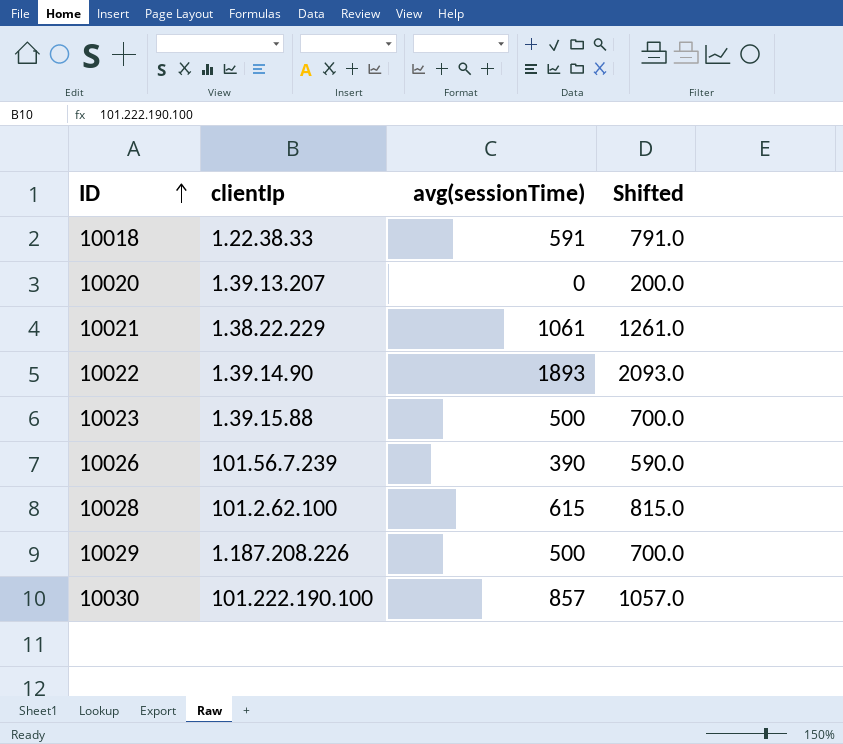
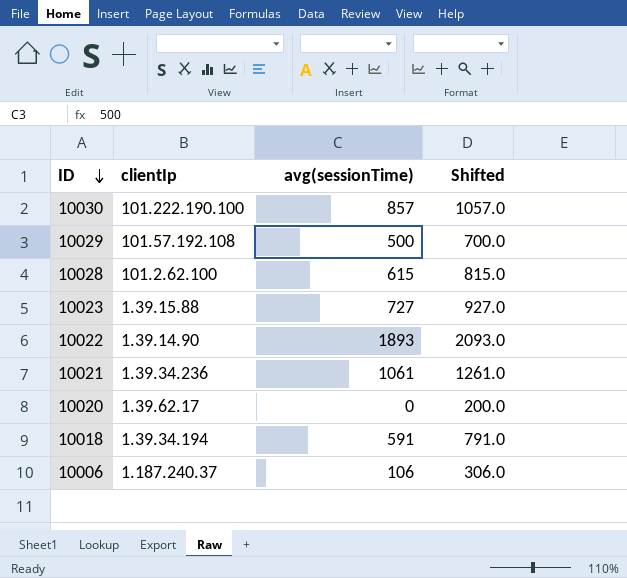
row order: ID ascending -> ID descending
row 10026: 101.56.7.239 | 390 | 590.0 -> none
10029 | clientIp: 1.187.208.226 -> 101.57.192.108
10023 | avg(sessionTime): 500 -> 727
10023 | Shifted: 700.0 -> 927.0
10021 | clientIp: 1.38.22.229 -> 1.39.34.236
10020 | clientIp: 1.39.13.207 -> 1.39.62.17
10018 | clientIp: 1.22.38.33 -> 1.39.34.194
row 10006: none -> 1.187.240.37 | 106 | 306.0

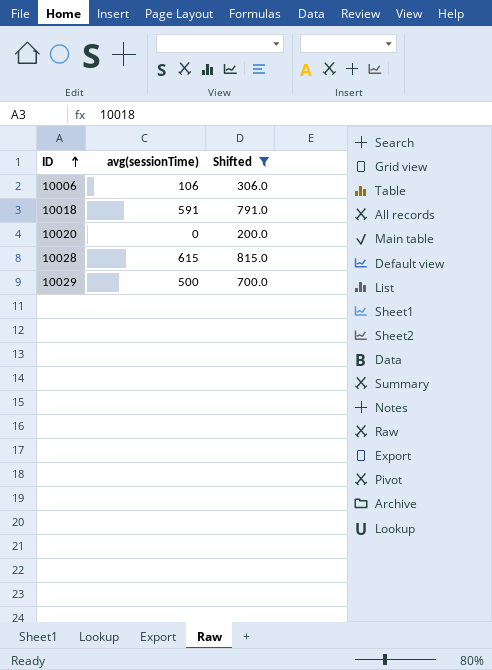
filter: none -> Shifted <= 815.0
row order: ID descending -> ID ascending
column clientIp | position: 2 -> none

